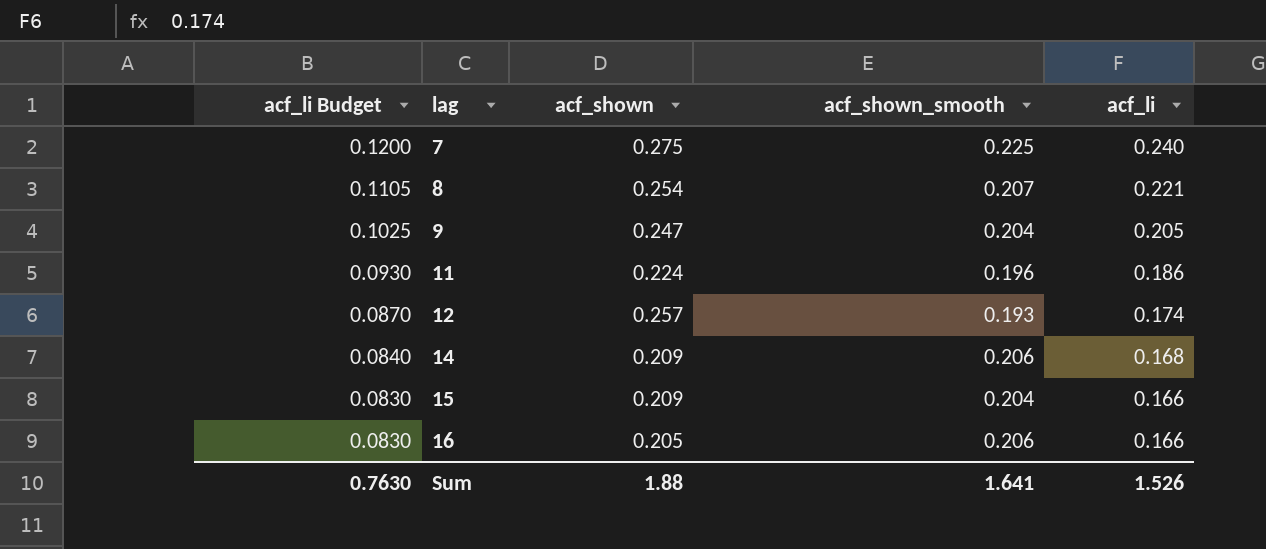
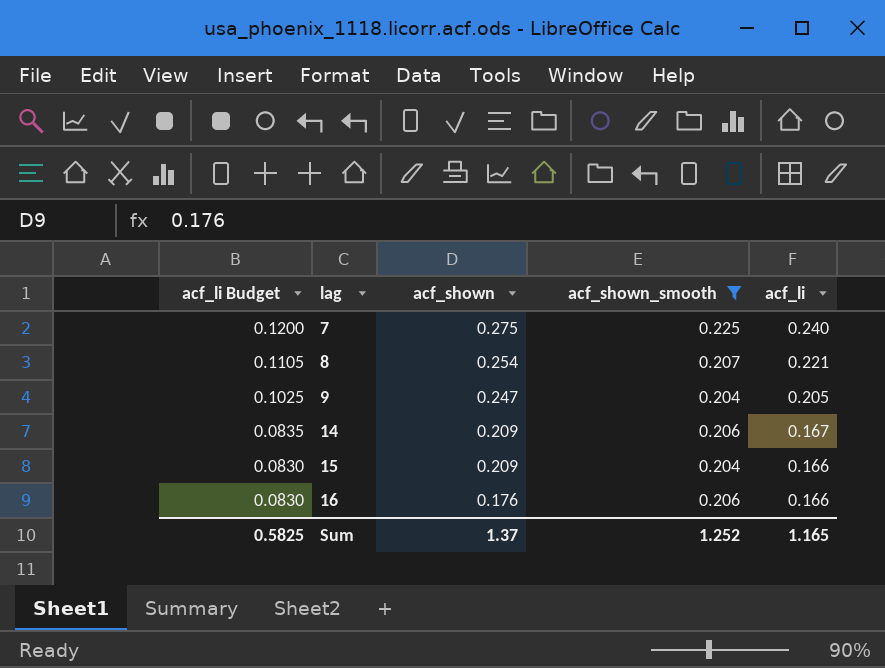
filter: none -> acf_shown_smooth >= 0.204
14 | acf_li Budget: 0.0840 -> 0.0835
14 | acf_li: 0.168 -> 0.167
16 | acf_shown: 0.205 -> 0.176
Sum | acf_li Budget: 0.7630 -> 0.5825
Sum | acf_shown: 1.88 -> 1.37
Sum | acf_shown_smooth: 1.641 -> 1.252
Sum | acf_li: 1.526 -> 1.165

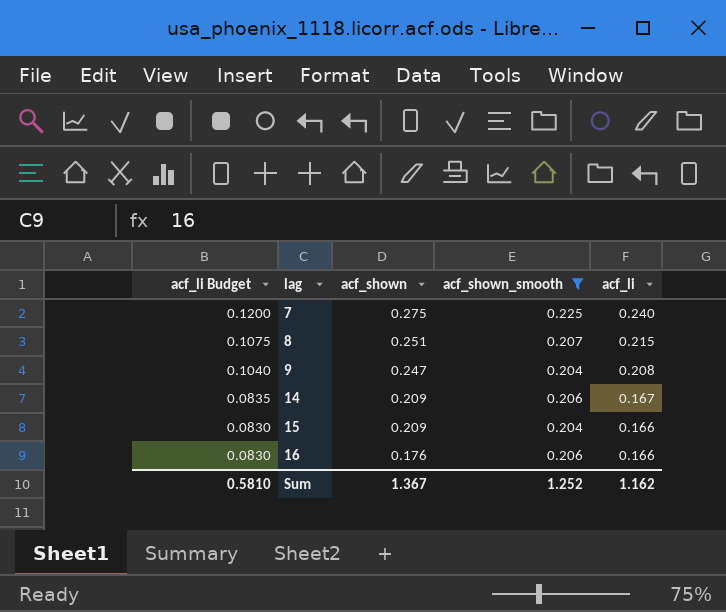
8 | acf_li Budget: 0.1105 -> 0.1075
8 | acf_shown: 0.254 -> 0.251
8 | acf_li: 0.221 -> 0.215
9 | acf_li Budget: 0.1025 -> 0.1040
9 | acf_li: 0.205 -> 0.208
Sum | acf_li Budget: 0.5825 -> 0.5810
Sum | acf_shown: 1.37 -> 1.367
Sum | acf_li: 1.165 -> 1.162

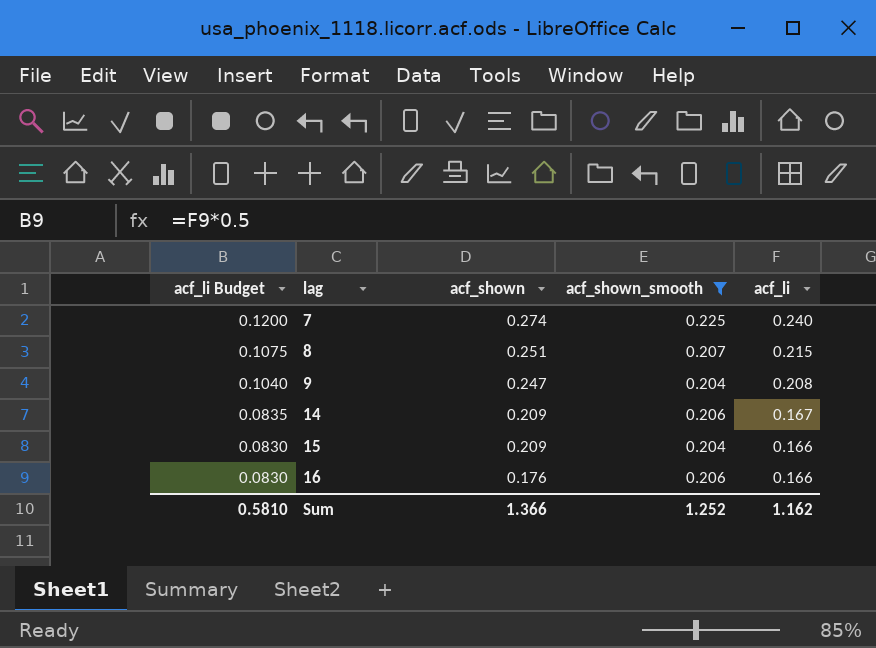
7 | acf_shown: 0.275 -> 0.274
Sum | acf_shown: 1.367 -> 1.366

